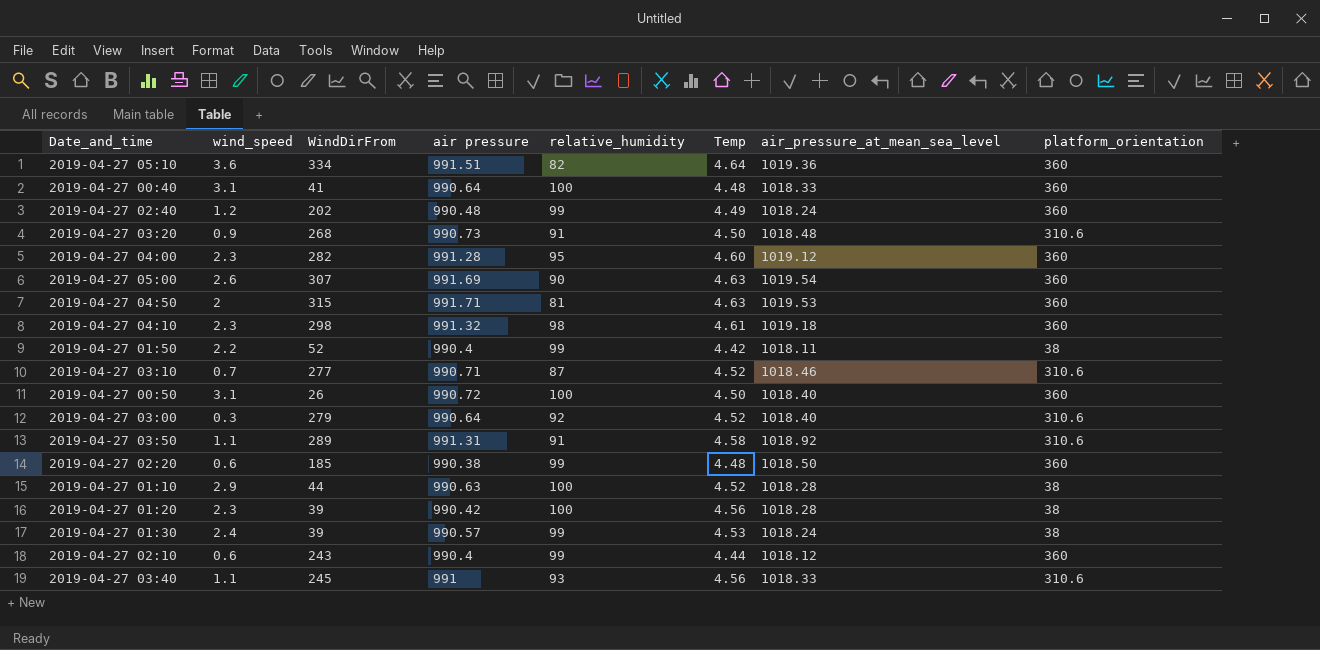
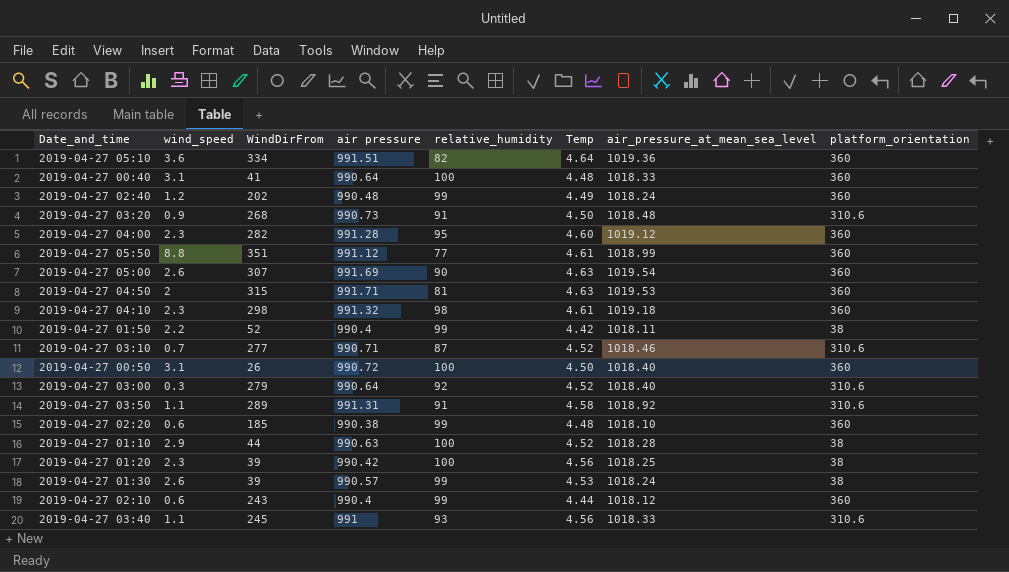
row 2019-04-27 05:50: none -> 8.8 | 351 | 991.12 | 77 | 4.61 | 1018.99 | 360
2019-04-27 02:20 | air_pressure_at_mean_sea_level: 1018.50 -> 1018.10
2019-04-27 01:20 | air_pressure_at_mean_sea_level: 1018.28 -> 1018.25
2019-04-27 01:30 | wind_speed: 2.4 -> 2.6

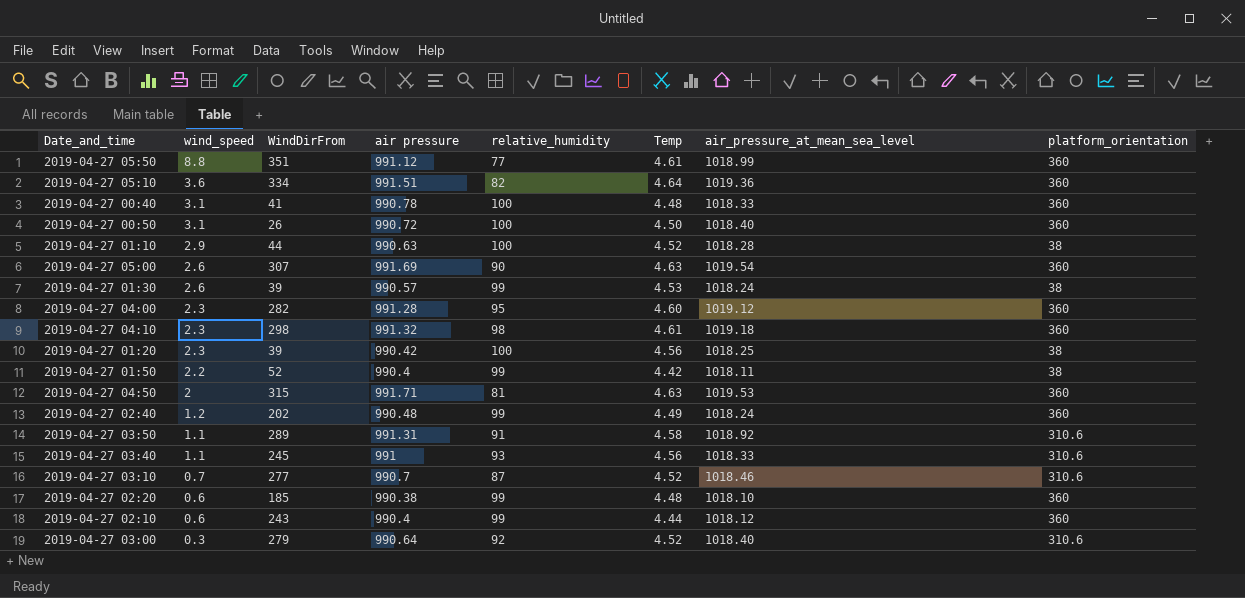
row order: none -> wind_speed descending
row 2019-04-27 03:20: 0.9 | 268 | 990.73 | 91 | 4.50 | 1018.48 | 310.6 -> none
2019-04-27 00:40 | air pressure: 990.64 -> 990.78
2019-04-27 03:10 | air pressure: 990.71 -> 990.7

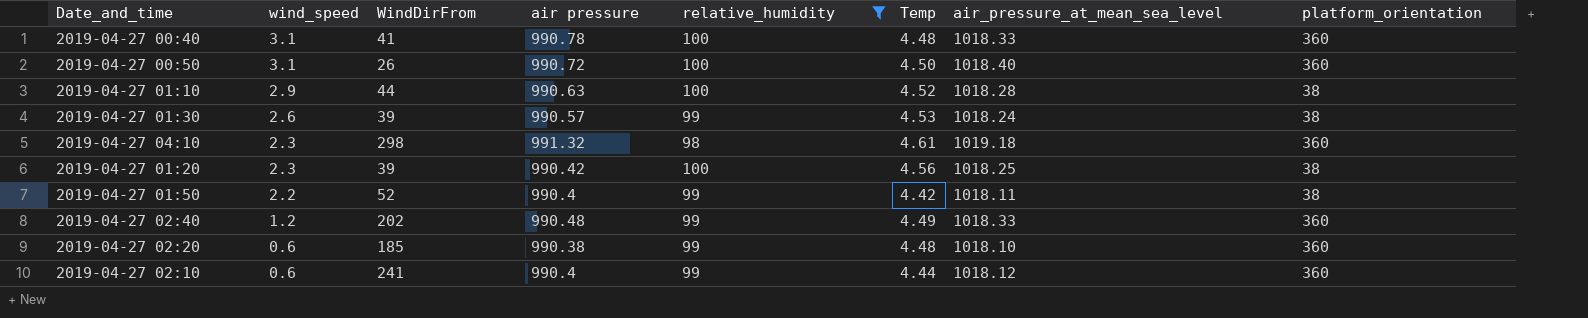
filter: none -> relative_humidity >= 98
2019-04-27 02:40 | air_pressure_at_mean_sea_level: 1018.24 -> 1018.33
2019-04-27 02:10 | WindDirFrom: 243 -> 241

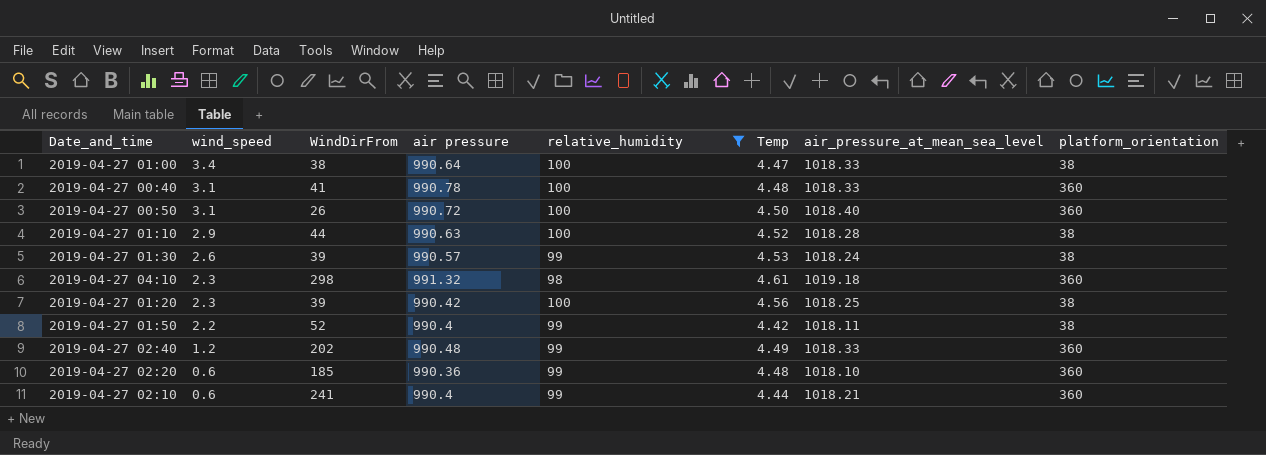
row 2019-04-27 01:00: none -> 3.4 | 38 | 990.64 | 100 | 4.47 | 1018.33 | 38
2019-04-27 02:20 | air pressure: 990.38 -> 990.36
2019-04-27 02:10 | air_pressure_at_mean_sea_level: 1018.12 -> 1018.21

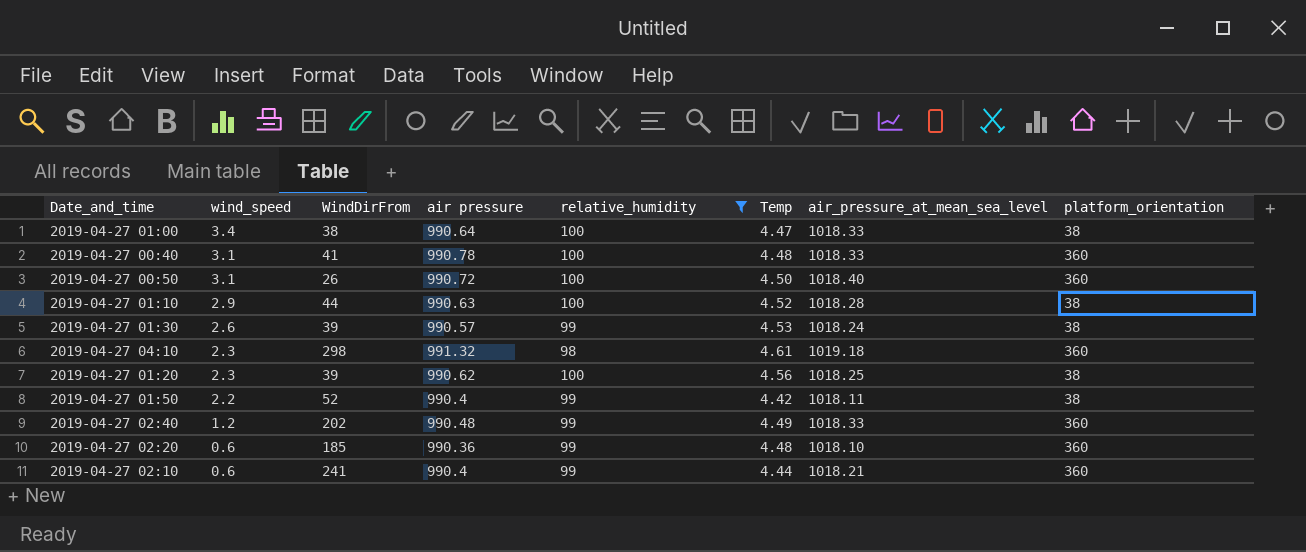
2019-04-27 01:20 | air pressure: 990.42 -> 990.62

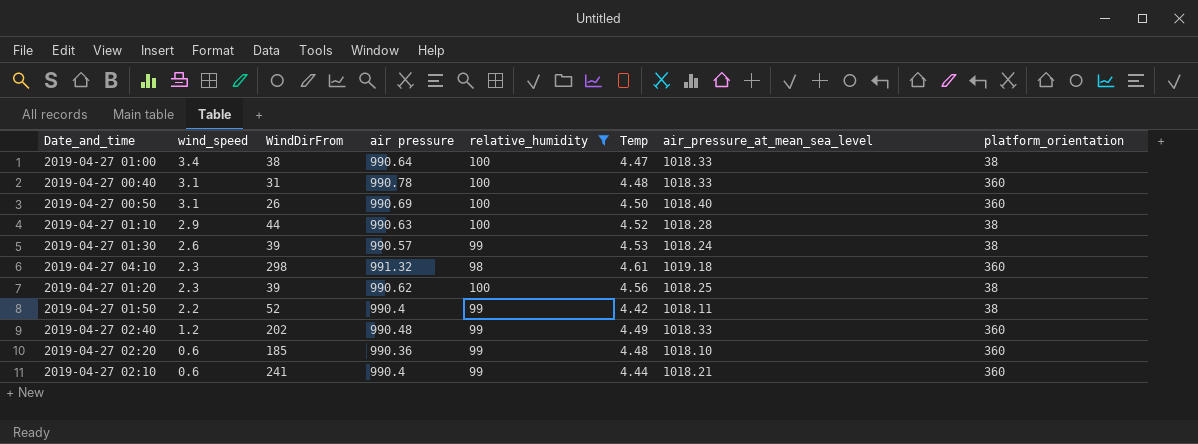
2019-04-27 00:40 | WindDirFrom: 41 -> 31
2019-04-27 00:50 | air pressure: 990.72 -> 990.69

